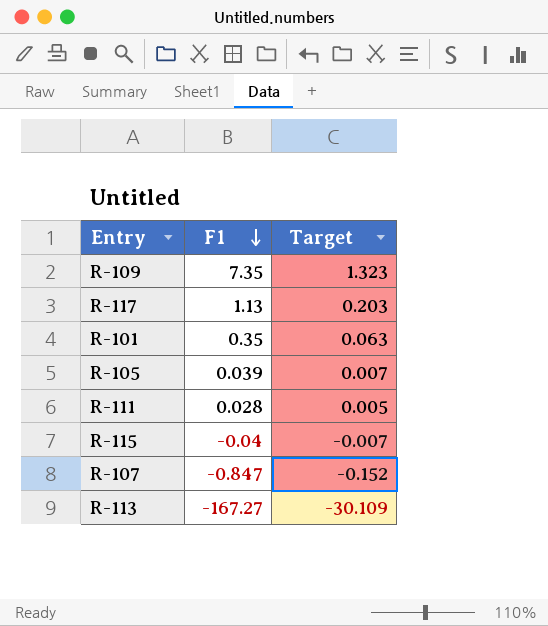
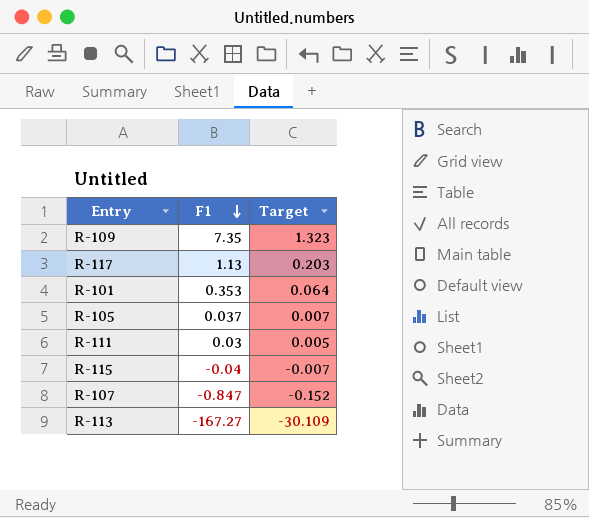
R-101 | F1: 0.35 -> 0.353
R-101 | Target: 0.063 -> 0.064
R-105 | F1: 0.039 -> 0.037
R-111 | F1: 0.028 -> 0.03

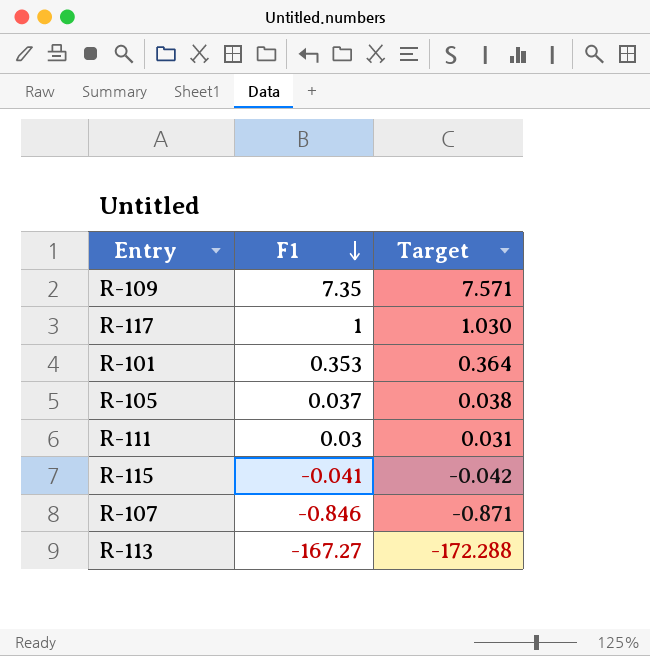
column Target | formula: [F1] * 0.18 -> [F1] * 1.03
R-117 | F1: 1.13 -> 1
R-115 | F1: -0.04 -> -0.041
R-107 | F1: -0.847 -> -0.846

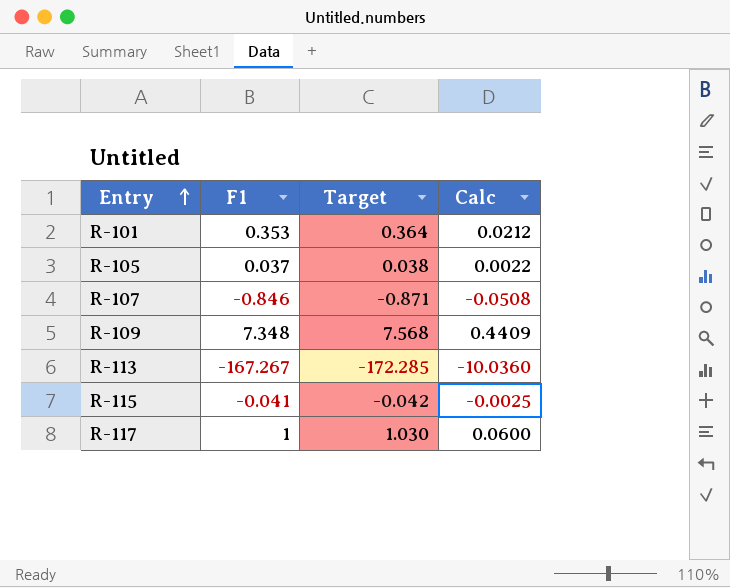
row order: F1 descending -> Entry ascending
column Calc | formula: none -> [F1] * 0.06
row R-111: 0.03 | 0.031 -> none
R-109 | F1: 7.35 -> 7.348
R-109 | Target: 7.571 -> 7.568
R-113 | F1: -167.27 -> -167.267
R-113 | Target: -172.288 -> -172.285

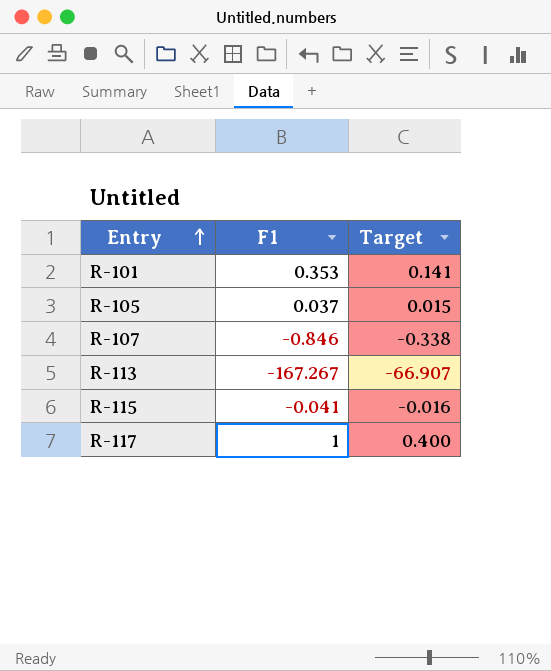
column Calc | formula: [F1] * 0.06 -> none
column Target | formula: [F1] * 1.03 -> [F1] * 0.4
row R-109: 7.348 | 7.568 | 0.4409 -> none

